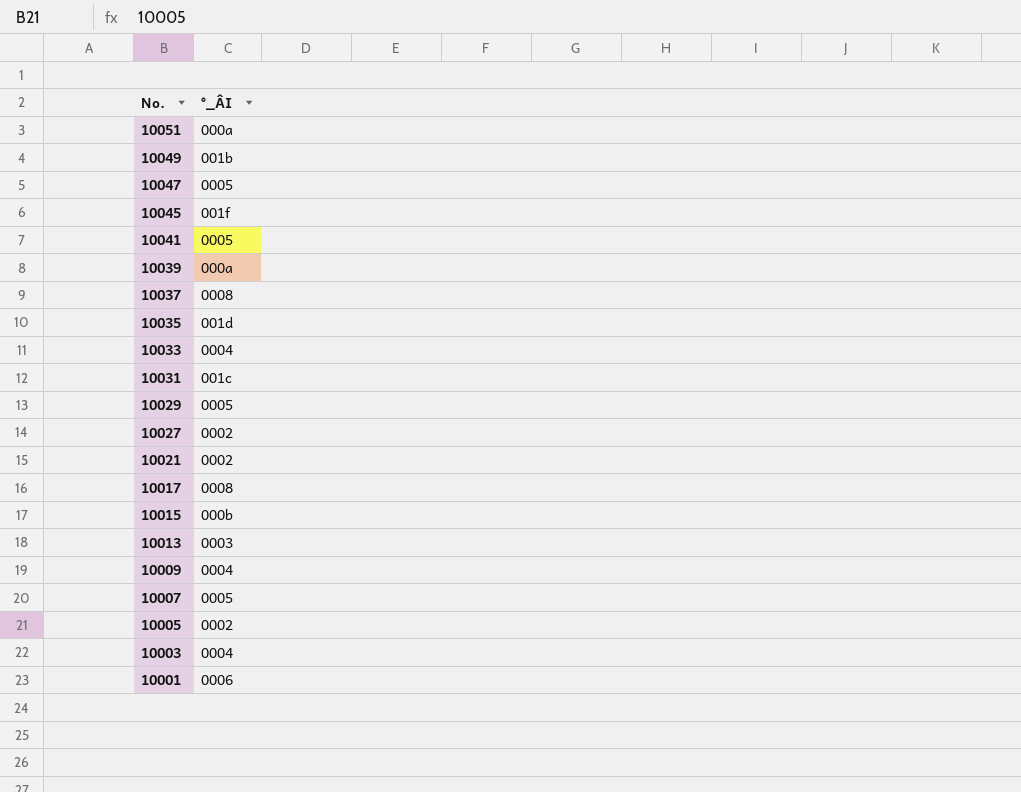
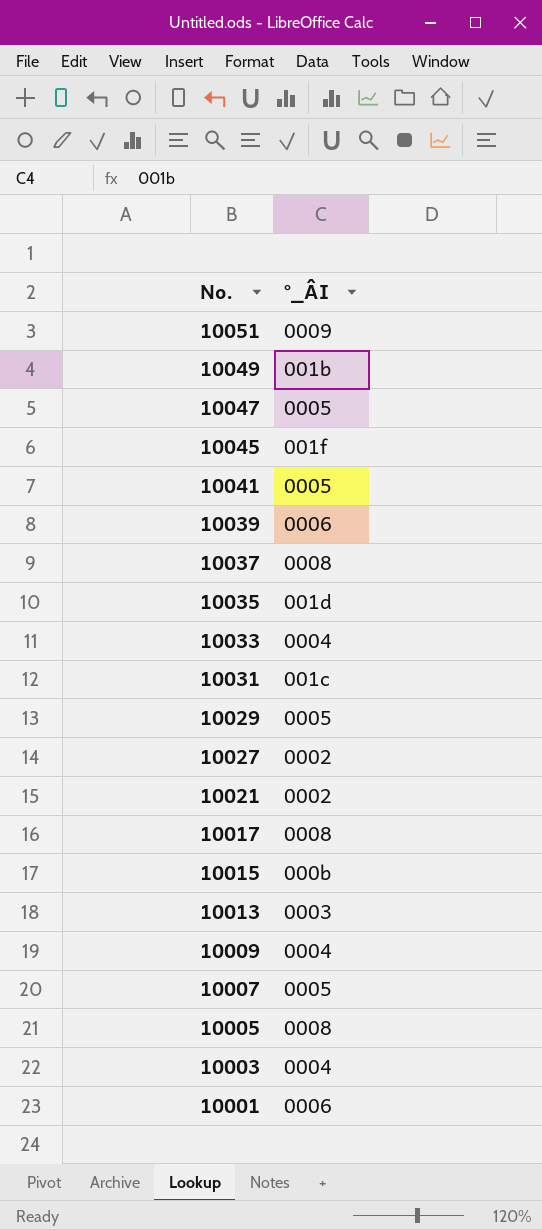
10051 | °_ÂI: 000a -> 0009
10039 | °_ÂI: 000a -> 0006
10005 | °_ÂI: 0002 -> 0008

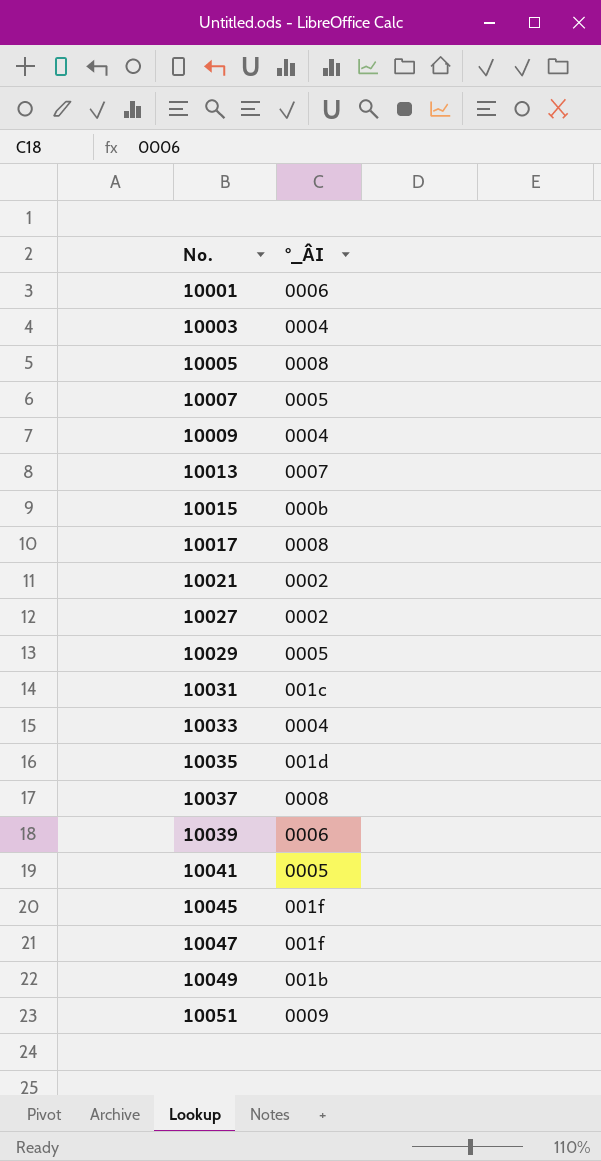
row order: No. descending -> No. ascending
10013 | °_ÂI: 0003 -> 0007
10047 | °_ÂI: 0005 -> 001f

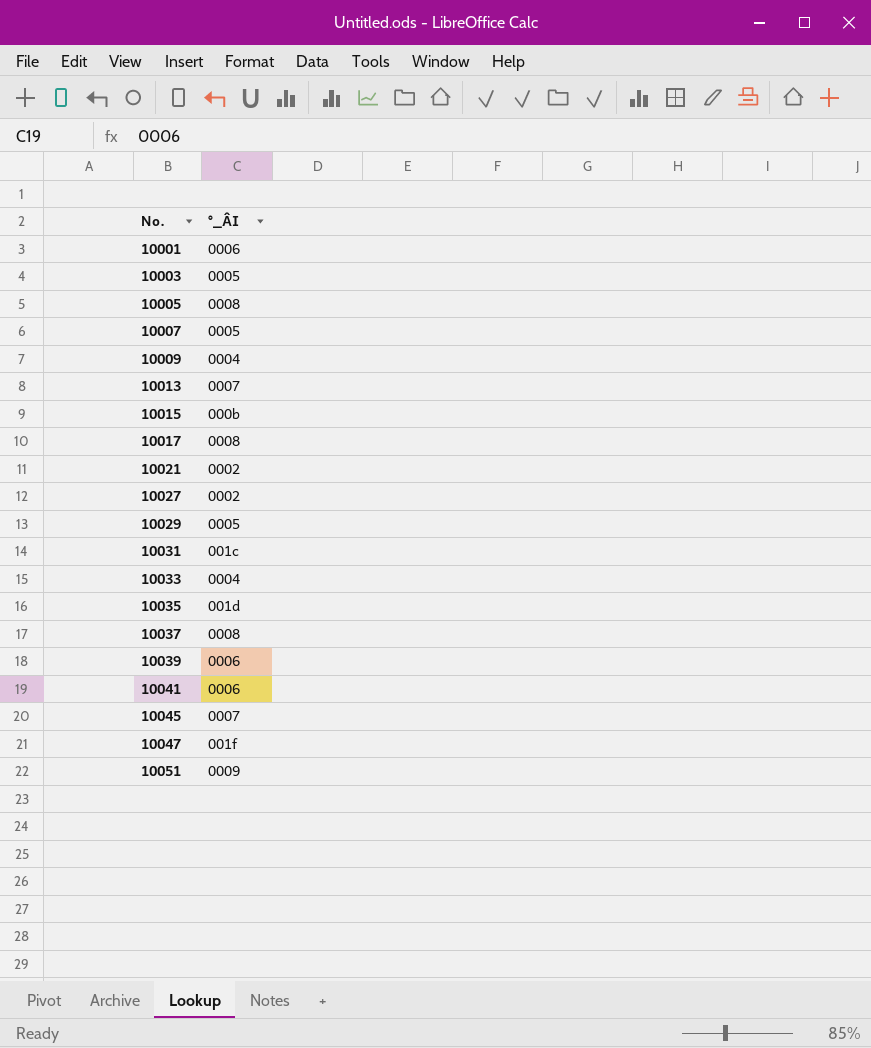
row 10049: 001b -> none
10003 | °_ÂI: 0004 -> 0005
10041 | °_ÂI: 0005 -> 0006
10045 | °_ÂI: 001f -> 0007

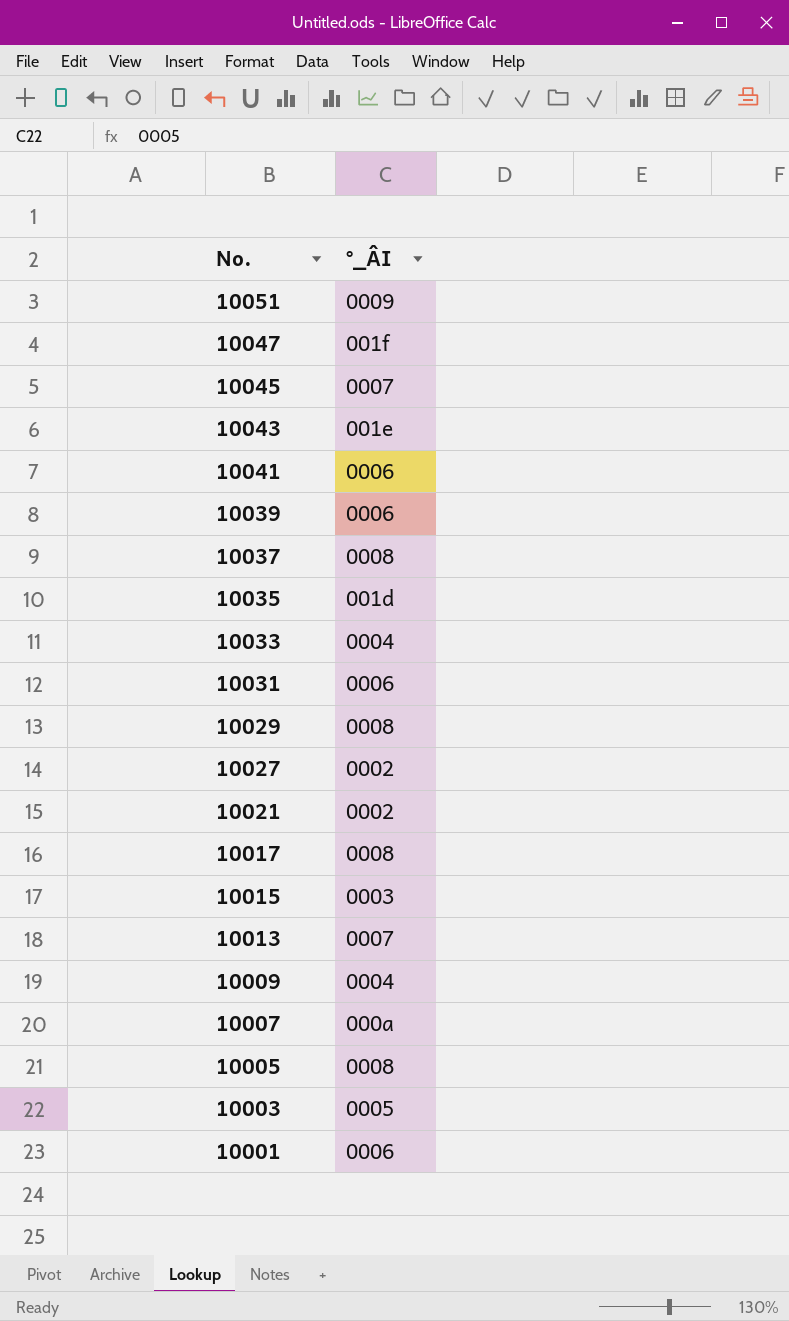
row order: No. ascending -> No. descending
row 10043: none -> 001e
10031 | °_ÂI: 001c -> 0006
10029 | °_ÂI: 0005 -> 0008
10015 | °_ÂI: 000b -> 0003
10007 | °_ÂI: 0005 -> 000a

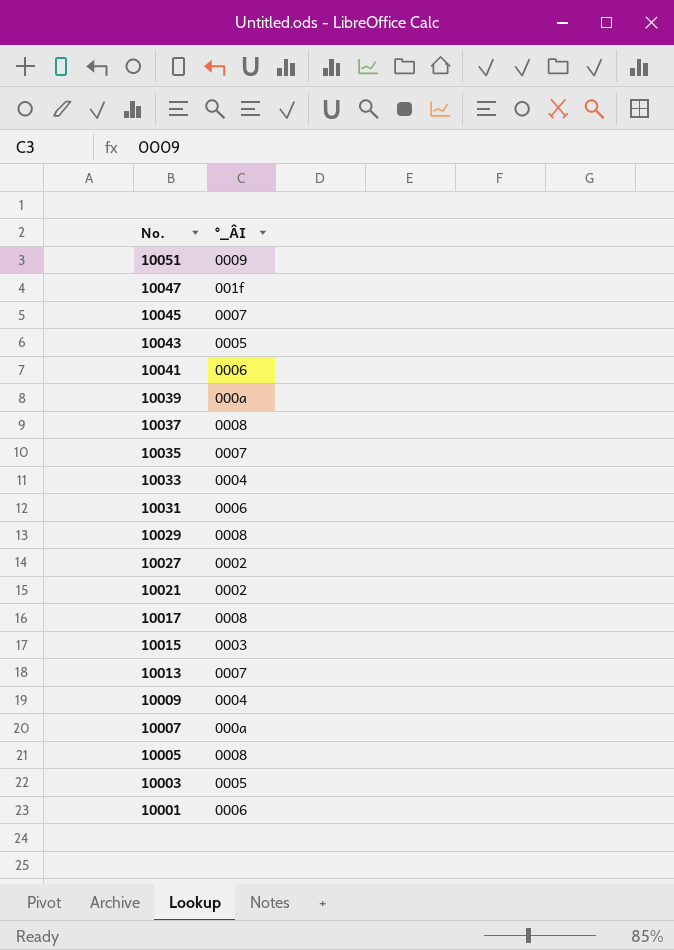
10043 | °_ÂI: 001e -> 0005
10039 | °_ÂI: 0006 -> 000a
10035 | °_ÂI: 001d -> 0007

